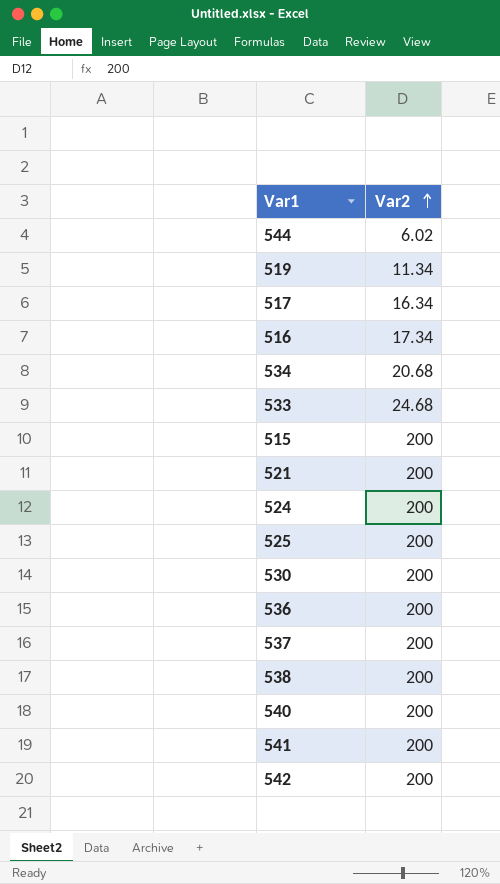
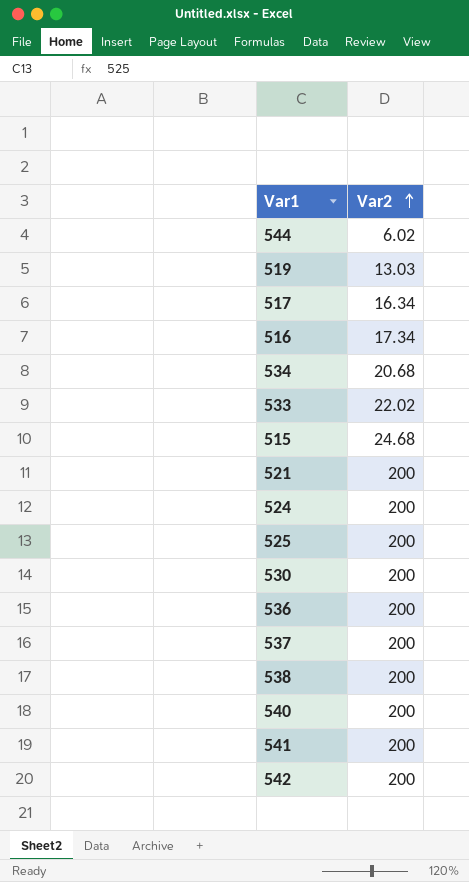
519 | Var2: 11.34 -> 13.03
533 | Var2: 24.68 -> 22.02
515 | Var2: 200 -> 24.68

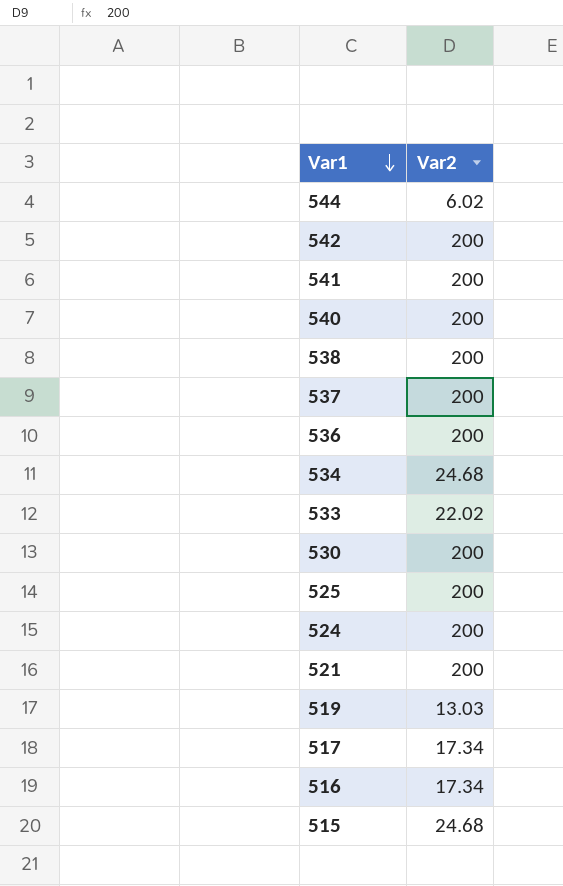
row order: Var2 ascending -> Var1 descending
534 | Var2: 20.68 -> 24.68
517 | Var2: 16.34 -> 17.34

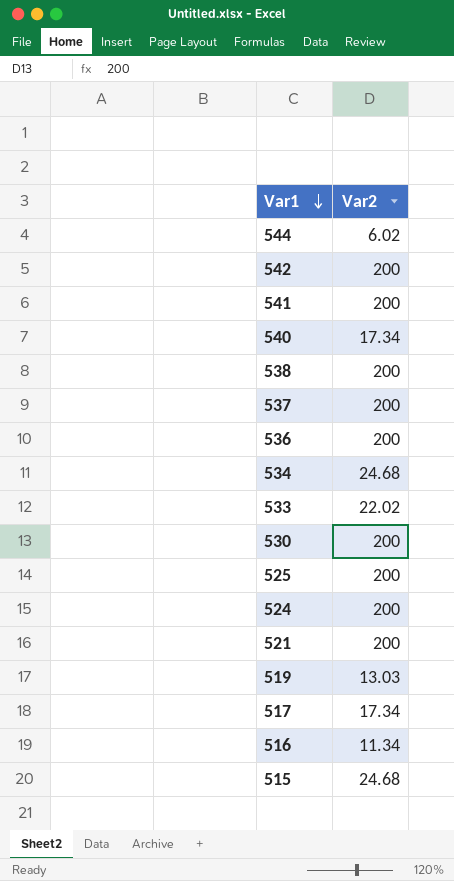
540 | Var2: 200 -> 17.34
516 | Var2: 17.34 -> 11.34

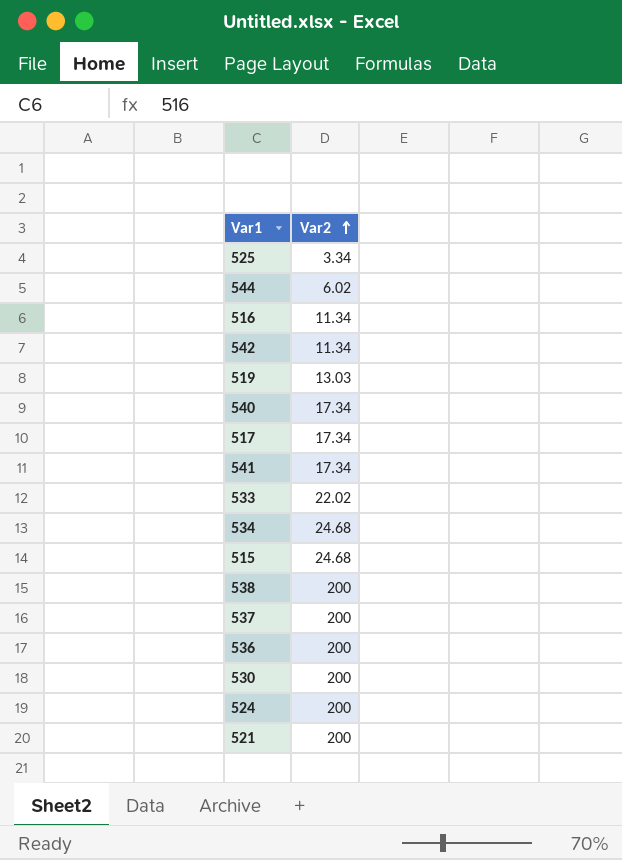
row order: Var1 descending -> Var2 ascending
525 | Var2: 200 -> 3.34
542 | Var2: 200 -> 11.34
541 | Var2: 200 -> 17.34

